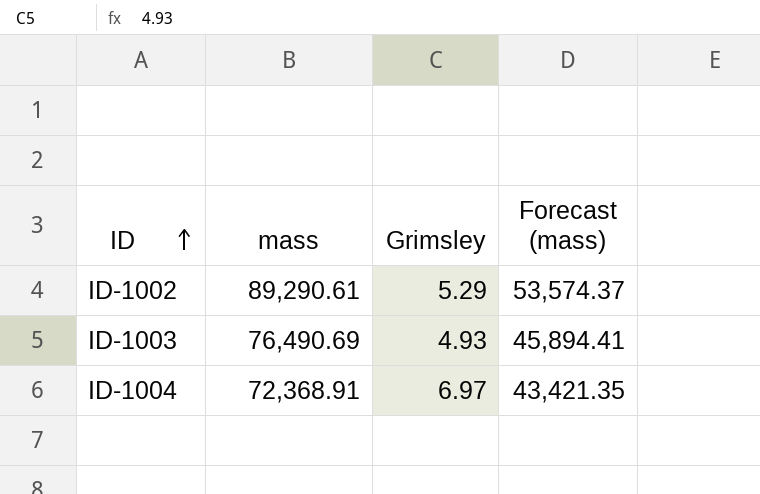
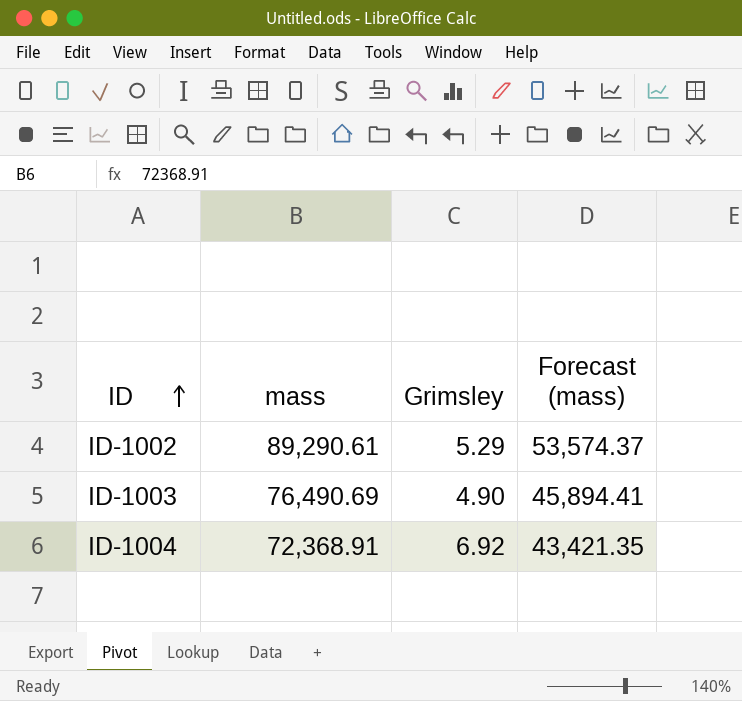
ID-1003 | Grimsley: 4.93 -> 4.90
ID-1004 | Grimsley: 6.97 -> 6.92

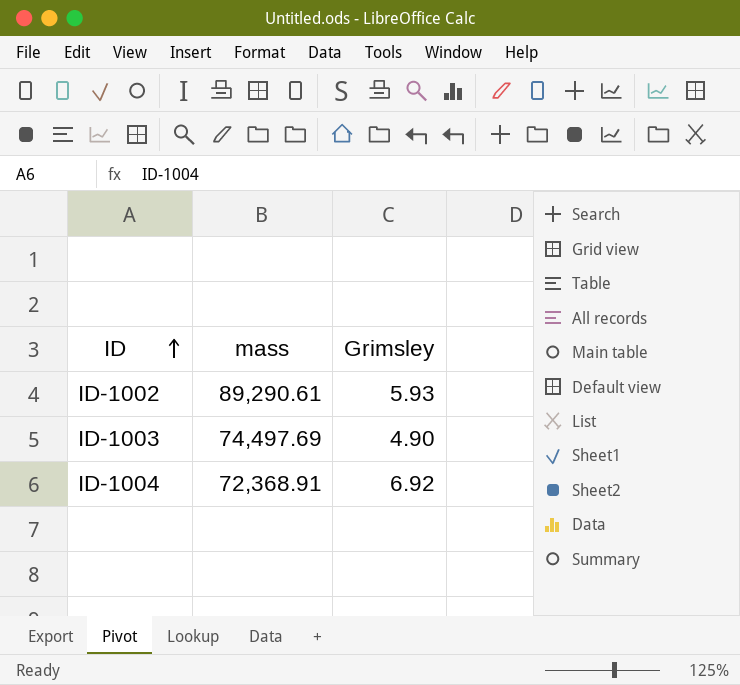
column Forecast (mass) | formula: [mass] * 0.6 -> none
ID-1002 | Grimsley: 5.29 -> 5.93
ID-1003 | mass: 76,490.69 -> 74,497.69

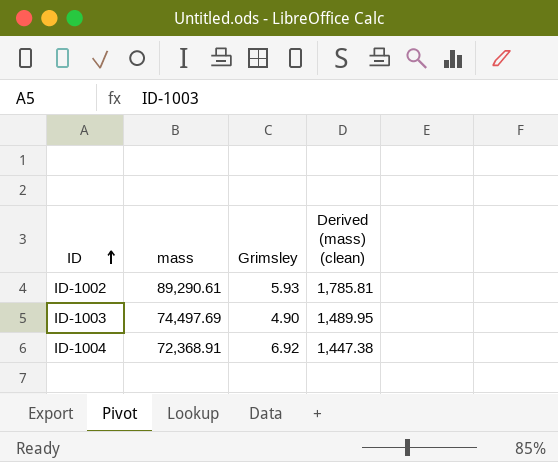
column Derived (mass) (clean) | formula: none -> [mass] * 0.02

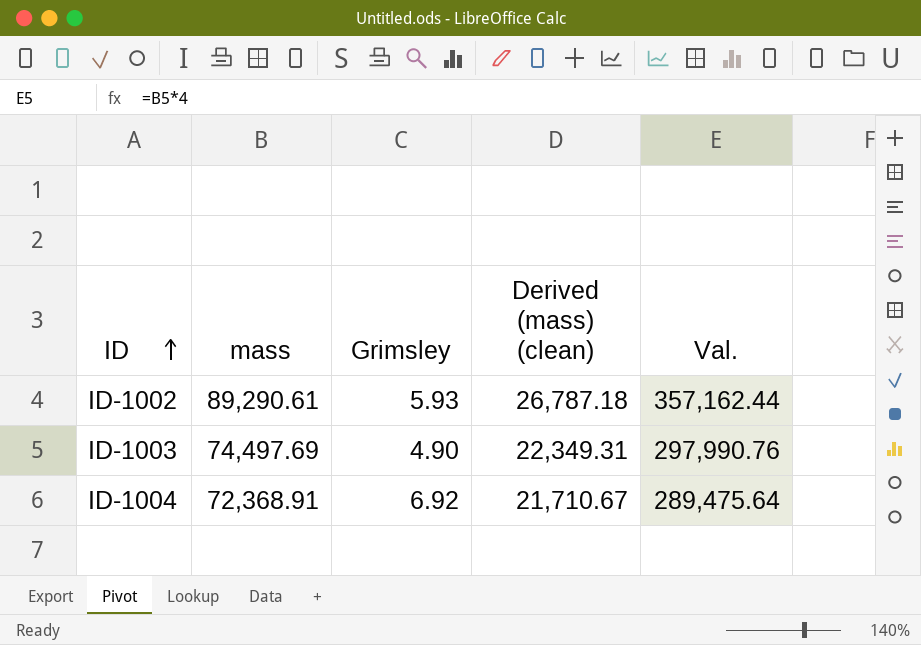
column Derived (mass) (clean) | formula: [mass] * 0.02 -> [mass] * 0.3
column Val. | formula: none -> [mass] * 4

